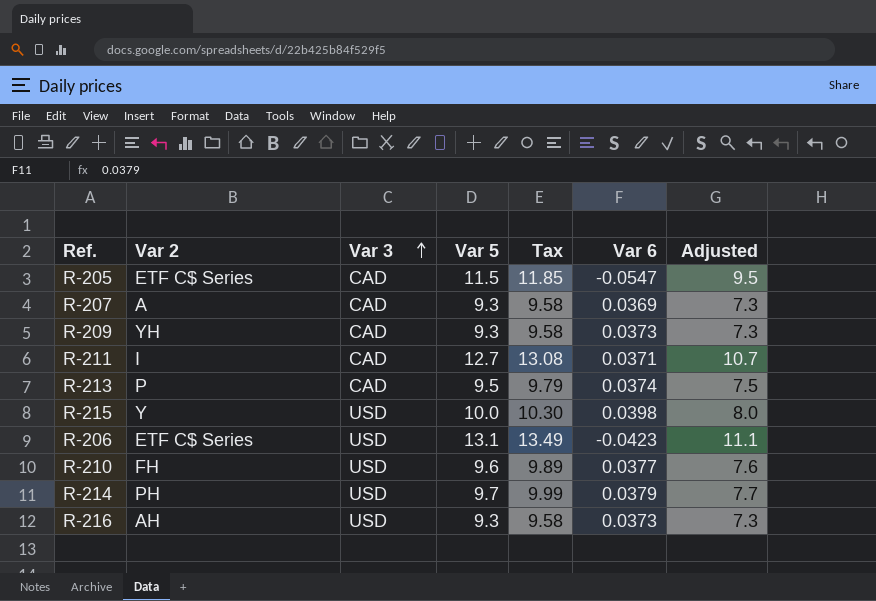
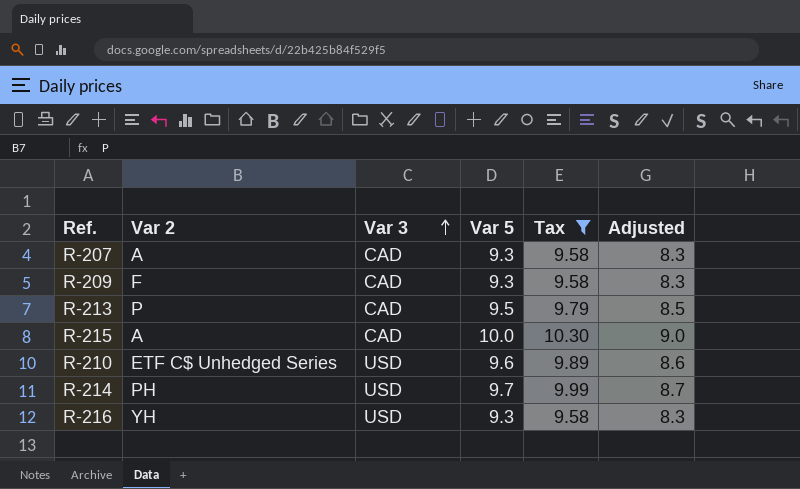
filter: none -> Tax <= 10.30
column Var 6 | position: 6 -> none
column Adjusted | formula: [Var 5] - 2 -> [Var 5] - 1
R-209 | Var 2: YH -> F
R-215 | Var 2: Y -> A
R-215 | Var 3: USD -> CAD
R-210 | Var 2: FH -> ETF C$ Unhedged Series
R-216 | Var 2: AH -> YH

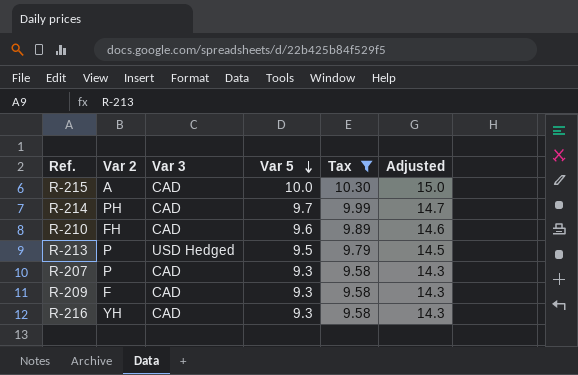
row order: Var 3 ascending -> Var 5 descending
column Adjusted | formula: [Var 5] - 1 -> [Var 5] + 5
R-214 | Var 3: USD -> CAD
R-210 | Var 2: ETF C$ Unhedged Series -> FH
R-210 | Var 3: USD -> CAD
R-213 | Var 3: CAD -> USD Hedged
R-207 | Var 2: A -> P
R-216 | Var 3: USD -> CAD

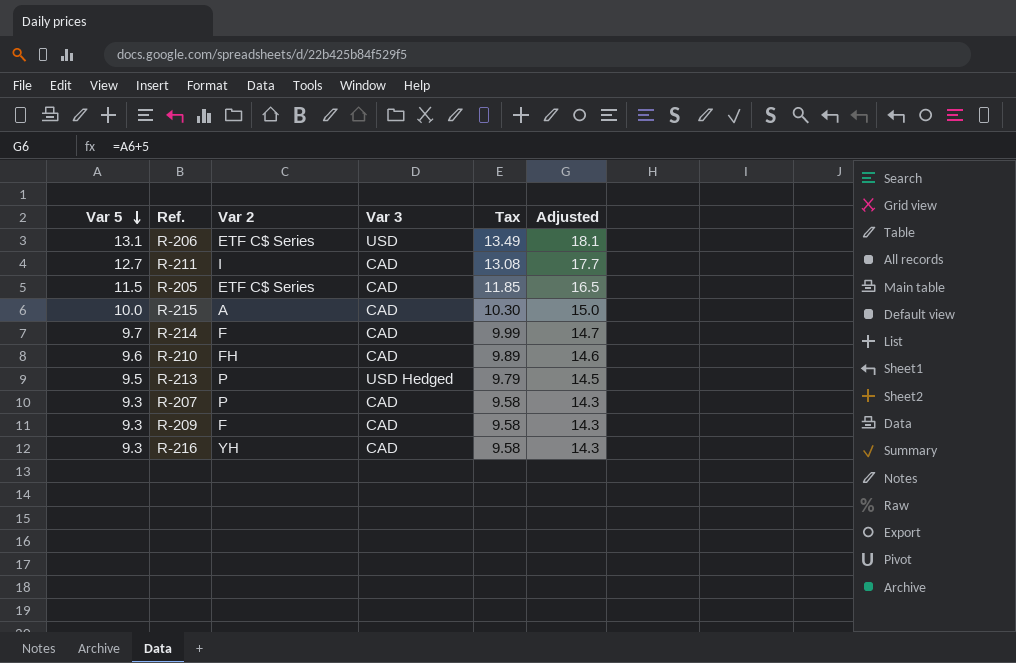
filter: Tax <= 10.30 -> none
column Var 5 | position: 4 -> 1
R-214 | Var 2: PH -> F

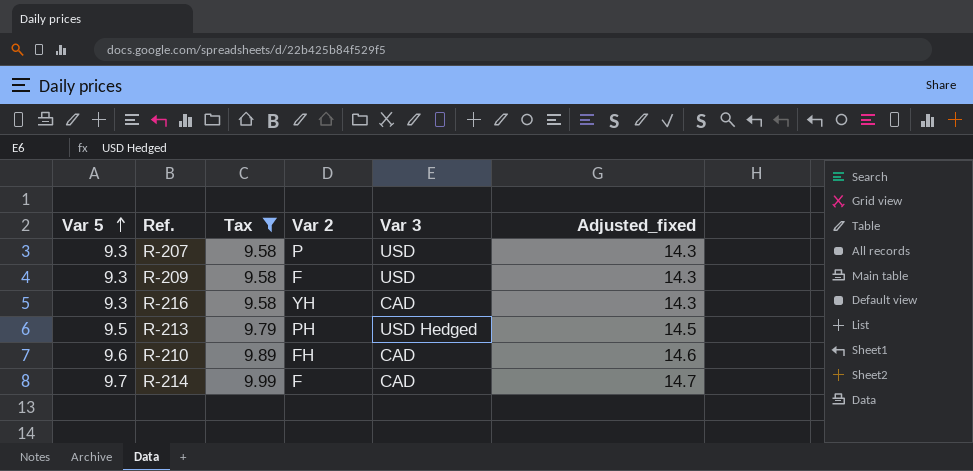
filter: none -> Tax <= 9.99
row order: Var 5 descending -> Var 5 ascending
column Tax | position: 5 -> 3
column name: Adjusted -> Adjusted_fixed
R-207 | Var 3: CAD -> USD
R-209 | Var 3: CAD -> USD
R-213 | Var 2: P -> PH

